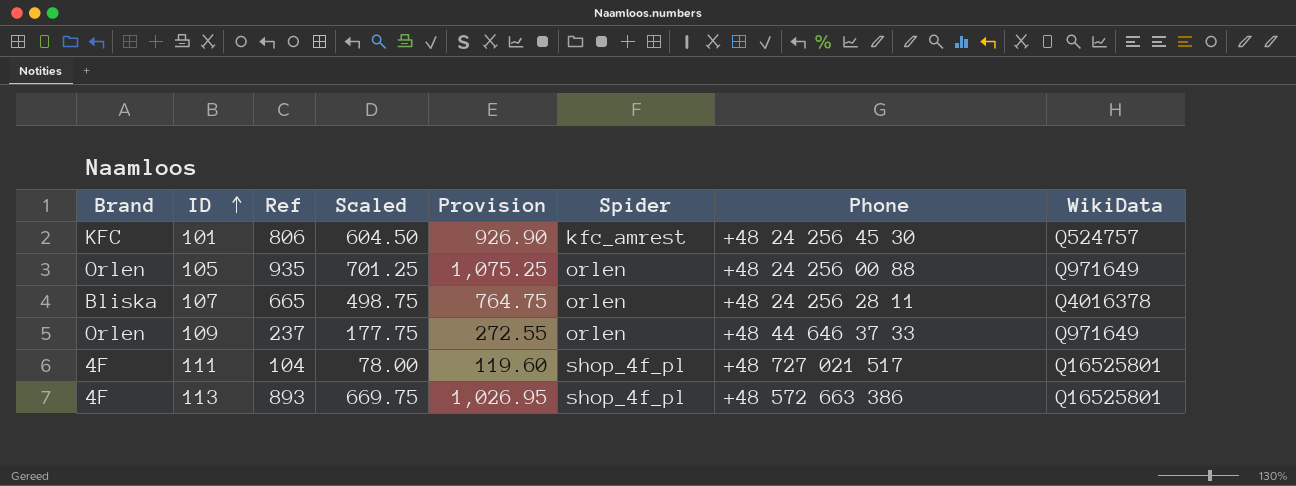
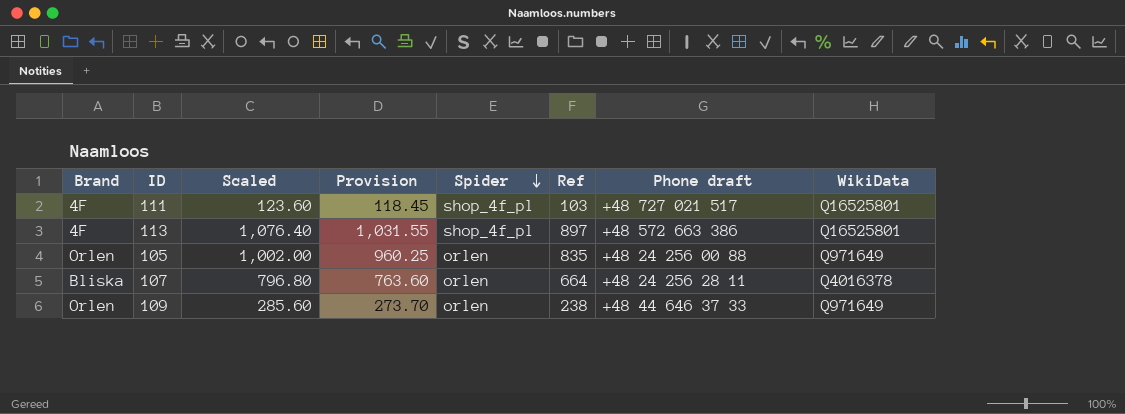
row order: ID ascending -> Spider descending
column Scaled | formula: [Ref] * 0.75 -> [Ref] * 1.2
column Ref | position: 3 -> 6
column name: Phone -> Phone draft
row 101: KFC | 806 | 604.50 | 926.90 | kfc_amrest | +48 24 256 45 30 | Q524757 -> none
111 | Provision: 119.60 -> 118.45
111 | Ref: 104 -> 103
113 | Provision: 1,026.95 -> 1,031.55
113 | Ref: 893 -> 897
105 | Provision: 1,075.25 -> 960.25
105 | Ref: 935 -> 835
107 | Provision: 764.75 -> 763.60
107 | Ref: 665 -> 664
109 | Provision: 272.55 -> 273.70
109 | Ref: 237 -> 238

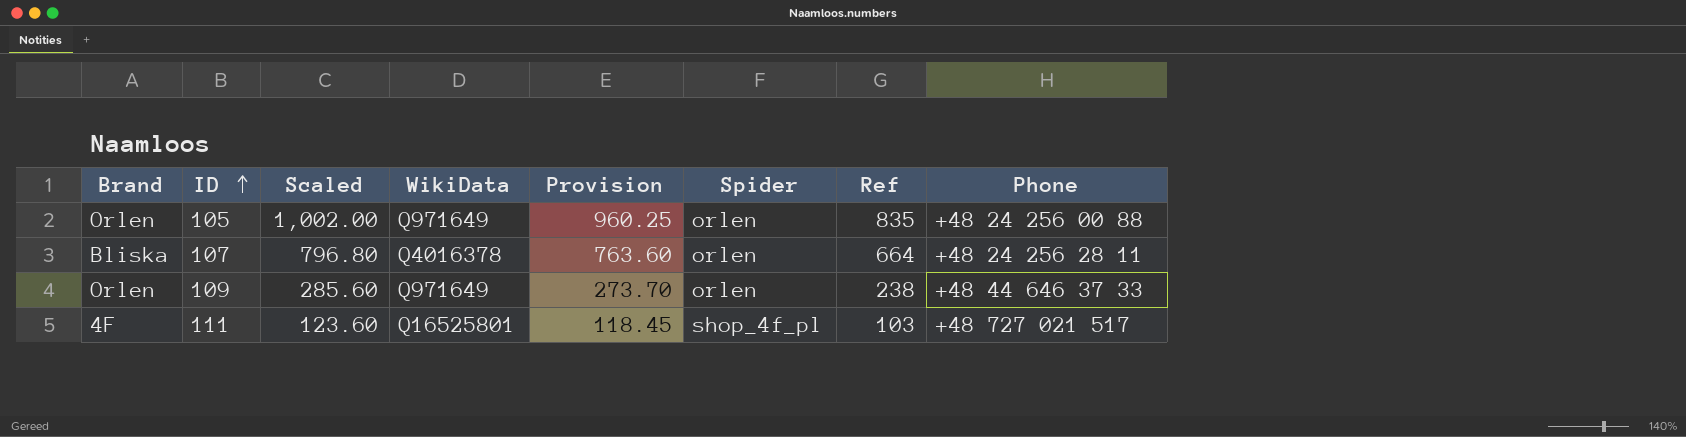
row order: Spider descending -> ID ascending
column WikiData | position: 8 -> 4
column name: Phone draft -> Phone
row 113: 4F | 1,076.40 | 1,031.55 | shop_4f_pl | 897 | +48 572 663 386 | Q16525801 -> none

